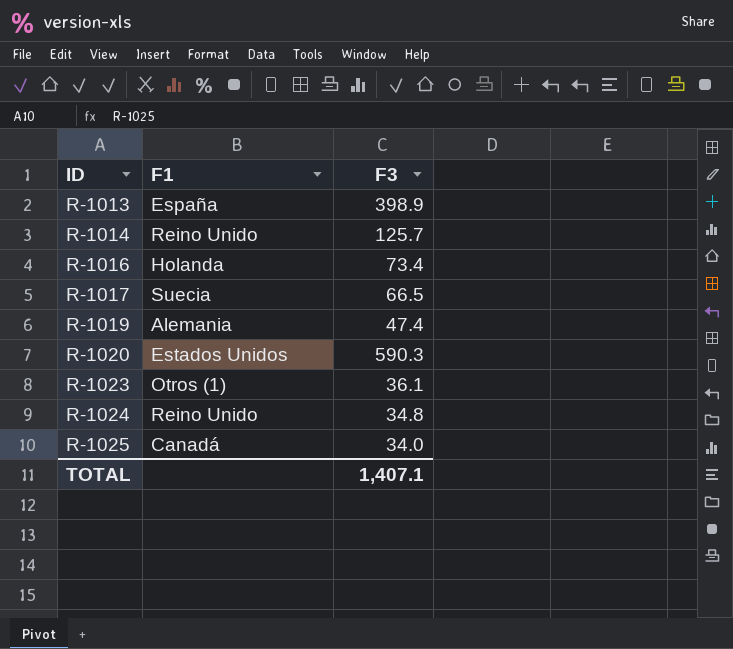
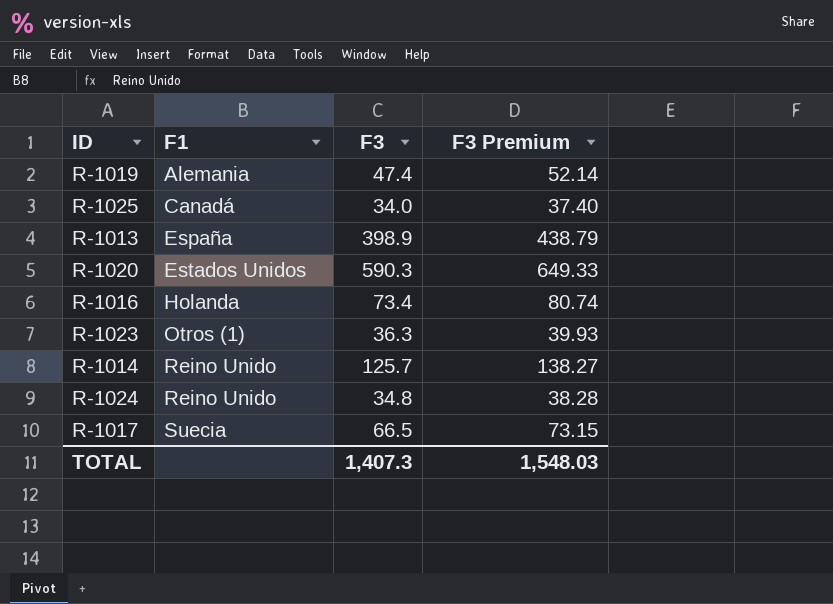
row order: ID ascending -> F1 ascending
column F3 Premium | formula: none -> [F3] * 1.1
R-1023 | F3: 36.1 -> 36.3
TOTAL | F3: 1,407.1 -> 1,407.3

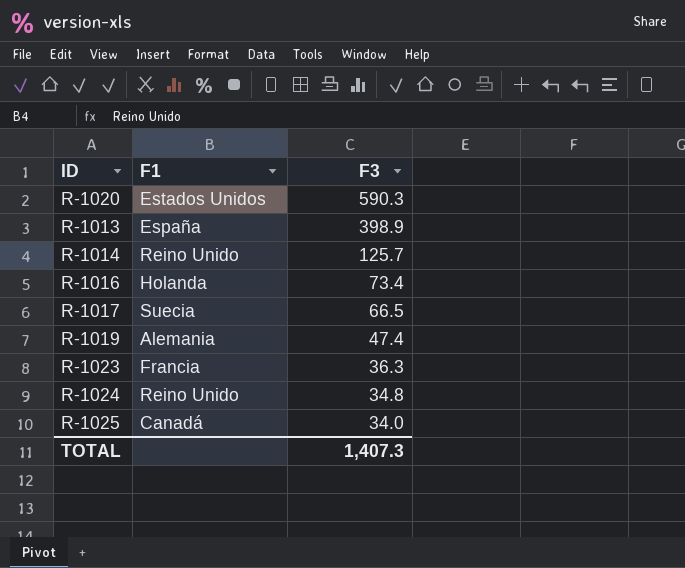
row order: F1 ascending -> F3 descending
column F3 Premium | formula: [F3] * 1.1 -> none
R-1023 | F1: Otros (1) -> Francia

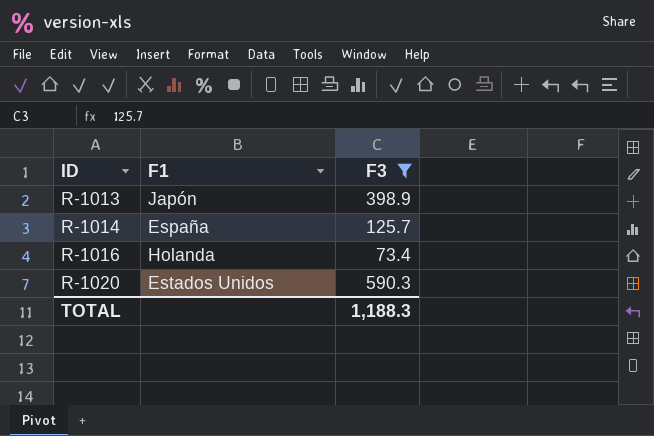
filter: none -> F3 >= 73.4
row order: F3 descending -> ID ascending
R-1013 | F1: España -> Japón
R-1014 | F1: Reino Unido -> España
TOTAL | F3: 1,407.3 -> 1,188.3

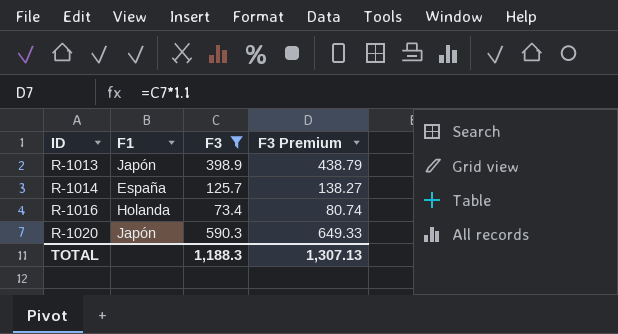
column F3 Premium | formula: none -> [F3] * 1.1
R-1020 | F1: Estados Unidos -> Japón

